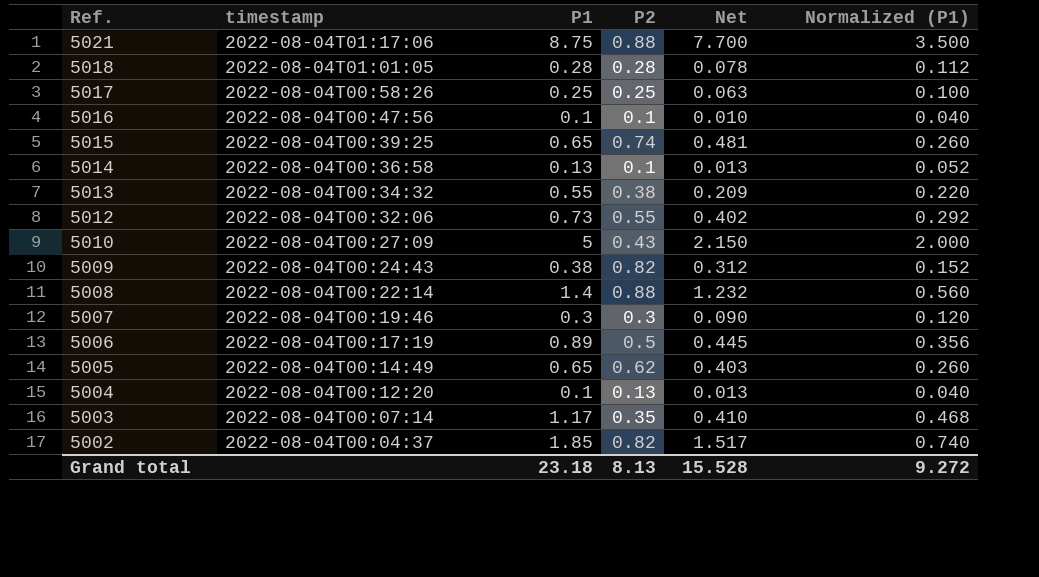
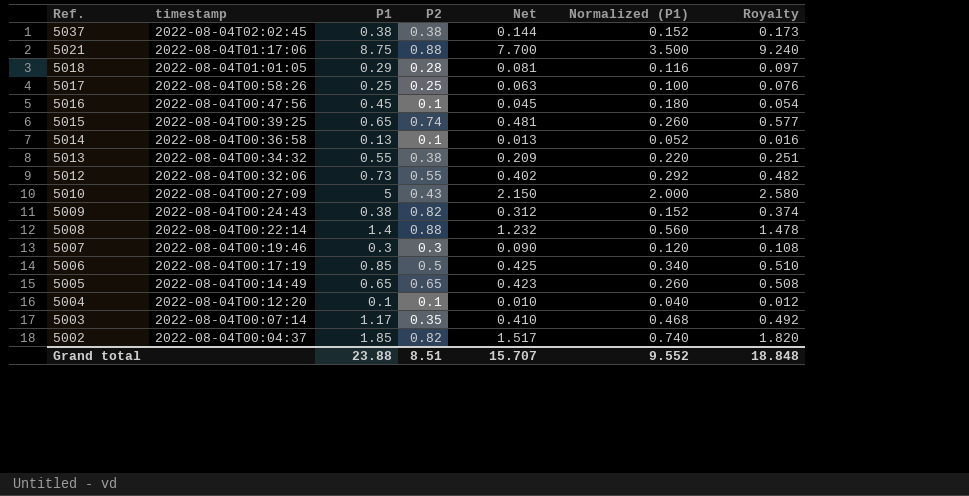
column Royalty | formula: none -> [Net] * 1.2
row 5037: none -> 2022-08-04T02:02:45 | 0.38 | 0.38 | 0.144 | 0.152 | 0.173
5018 | P1: 0.28 -> 0.29
5018 | Net: 0.078 -> 0.081
5018 | Normalized (P1): 0.112 -> 0.116
5016 | P1: 0.1 -> 0.45
5016 | Net: 0.010 -> 0.045
5016 | Normalized (P1): 0.040 -> 0.180
5006 | P1: 0.89 -> 0.85
5006 | Net: 0.445 -> 0.425
5006 | Normalized (P1): 0.356 -> 0.340
5005 | P2: 0.62 -> 0.65
5005 | Net: 0.403 -> 0.423
5004 | P2: 0.13 -> 0.1
5004 | Net: 0.013 -> 0.010
Grand total | P1: 23.18 -> 23.88
Grand total | P2: 8.13 -> 8.51
Grand total | Net: 15.528 -> 15.707
Grand total | Normalized (P1): 9.272 -> 9.552

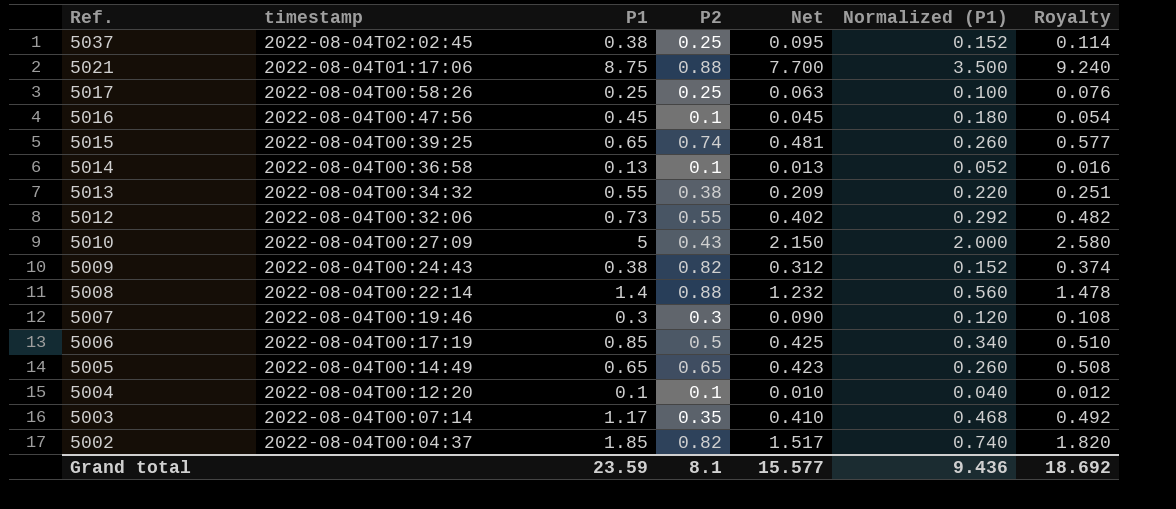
row 5018: 2022-08-04T01:01:05 | 0.29 | 0.28 | 0.081 | 0.116 | 0.097 -> none
5037 | P2: 0.38 -> 0.25
5037 | Net: 0.144 -> 0.095
5037 | Royalty: 0.173 -> 0.114
Grand total | P1: 23.88 -> 23.59
Grand total | P2: 8.51 -> 8.1
Grand total | Net: 15.707 -> 15.577
Grand total | Normalized (P1): 9.552 -> 9.436
Grand total | Royalty: 18.848 -> 18.692

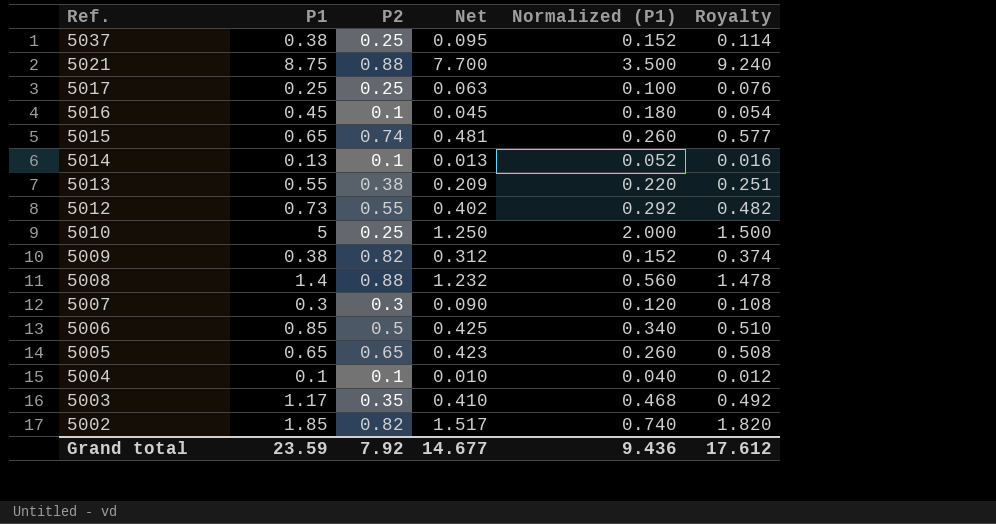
column timestamp | position: 2 -> none
5010 | P2: 0.43 -> 0.25
5010 | Net: 2.150 -> 1.250
5010 | Royalty: 2.580 -> 1.500
Grand total | P2: 8.1 -> 7.92
Grand total | Net: 15.577 -> 14.677
Grand total | Royalty: 18.692 -> 17.612

